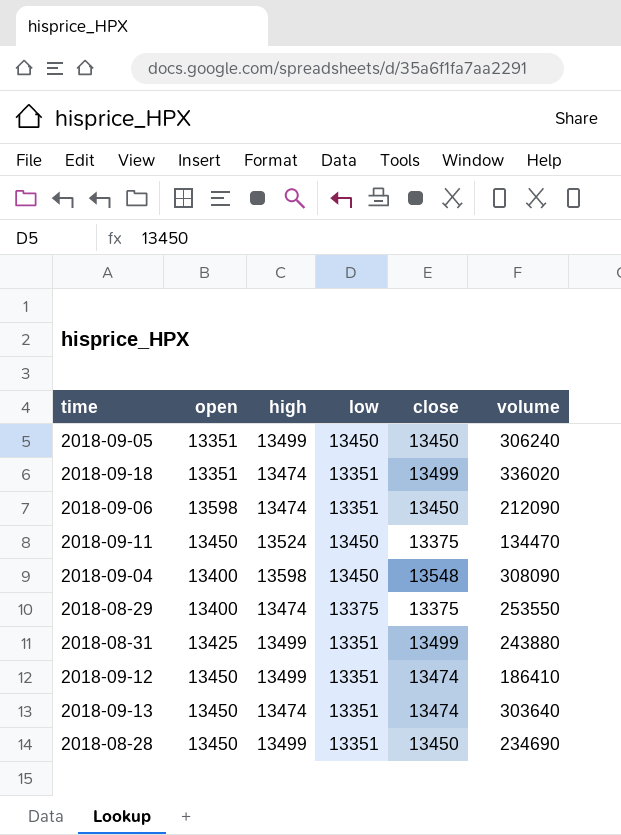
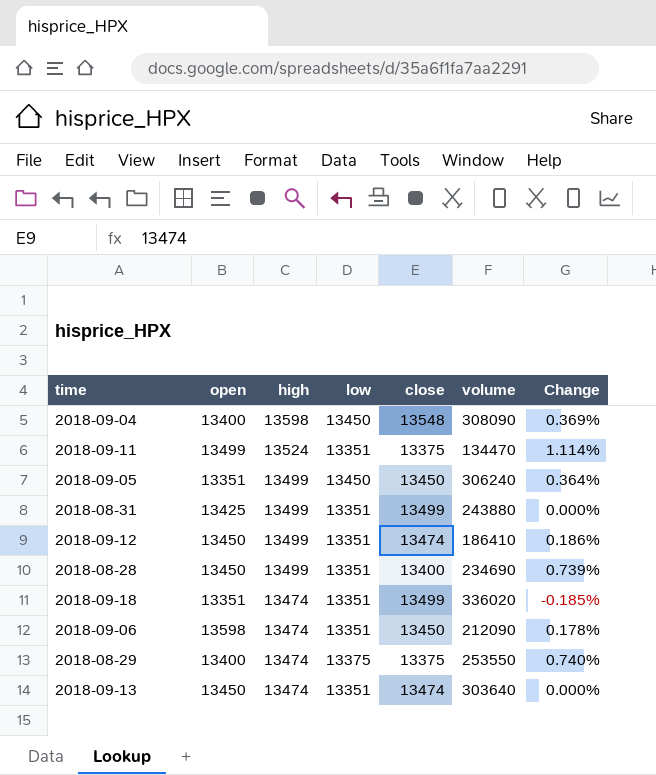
row order: none -> high descending
column Change | formula: none -> ([high] - [close]) / [close]
2018-09-11 | open: 13450 -> 13499
2018-09-11 | low: 13450 -> 13351
2018-08-28 | close: 13450 -> 13400

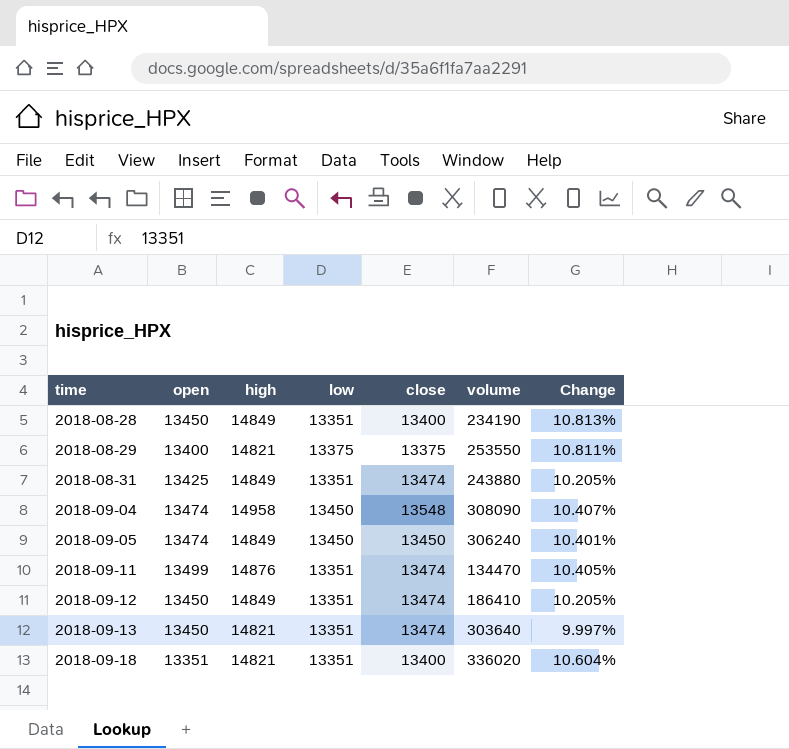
row order: high descending -> time ascending
row 2018-09-06: 13598 | 13474 | 13351 | 13450 | 212090 | 0.178% -> none
2018-08-28 | high: 13499 -> 14849
2018-08-28 | volume: 234690 -> 234190
2018-08-28 | Change: 0.739% -> 10.813%
2018-08-29 | high: 13474 -> 14821
2018-08-29 | Change: 0.740% -> 10.811%
2018-08-31 | high: 13499 -> 14849
2018-08-31 | close: 13499 -> 13474
2018-08-31 | Change: 0.000% -> 10.205%
2018-09-04 | open: 13400 -> 13474
2018-09-04 | high: 13598 -> 14958
2018-09-04 | Change: 0.369% -> 10.407%
2018-09-05 | open: 13351 -> 13474
2018-09-05 | high: 13499 -> 14849
2018-09-05 | Change: 0.364% -> 10.401%
2018-09-11 | high: 13524 -> 14876
2018-09-11 | close: 13375 -> 13474
2018-09-11 | Change: 1.114% -> 10.405%
2018-09-12 | high: 13499 -> 14849
2018-09-12 | Change: 0.186% -> 10.205%
2018-09-13 | high: 13474 -> 14821
2018-09-13 | Change: 0.000% -> 9.997%
2018-09-18 | high: 13474 -> 14821
2018-09-18 | close: 13499 -> 13400
2018-09-18 | Change: -0.185% -> 10.604%

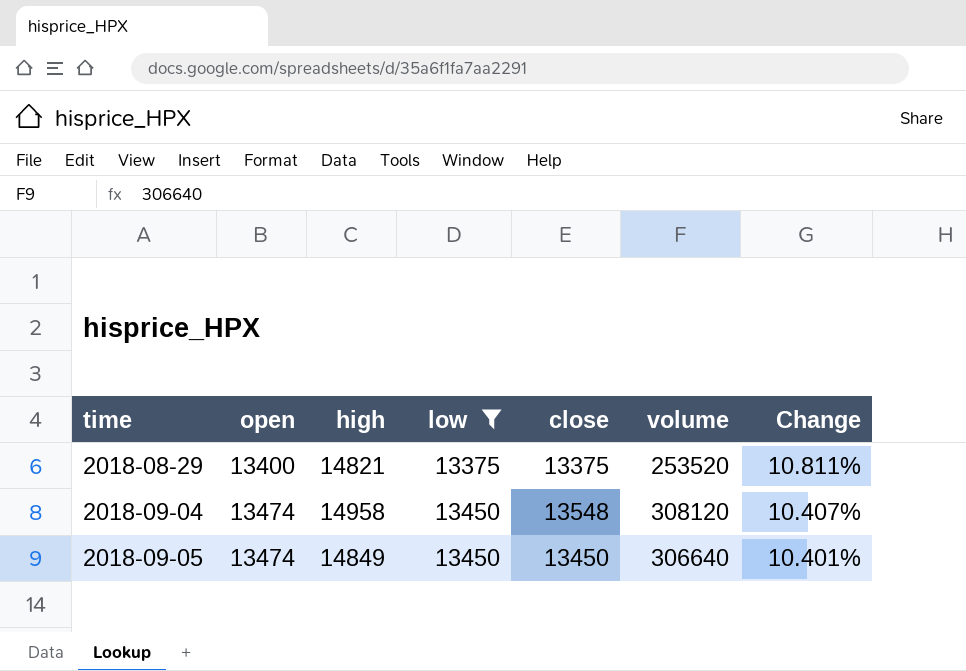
filter: none -> low != 13351
2018-08-29 | volume: 253550 -> 253520
2018-09-04 | volume: 308090 -> 308120
2018-09-05 | volume: 306240 -> 306640

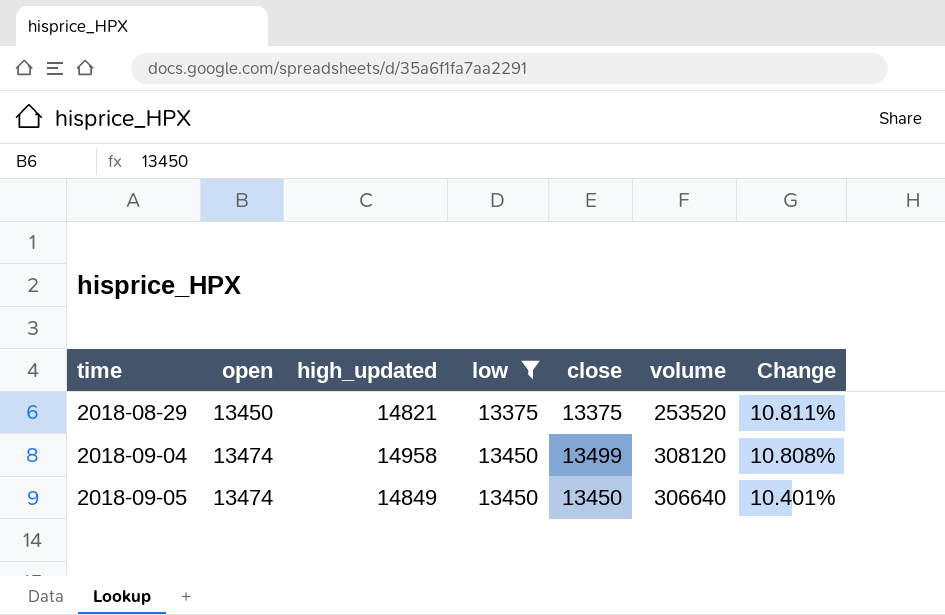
column name: high -> high_updated
2018-08-29 | open: 13400 -> 13450
2018-09-04 | close: 13548 -> 13499
2018-09-04 | Change: 10.407% -> 10.808%

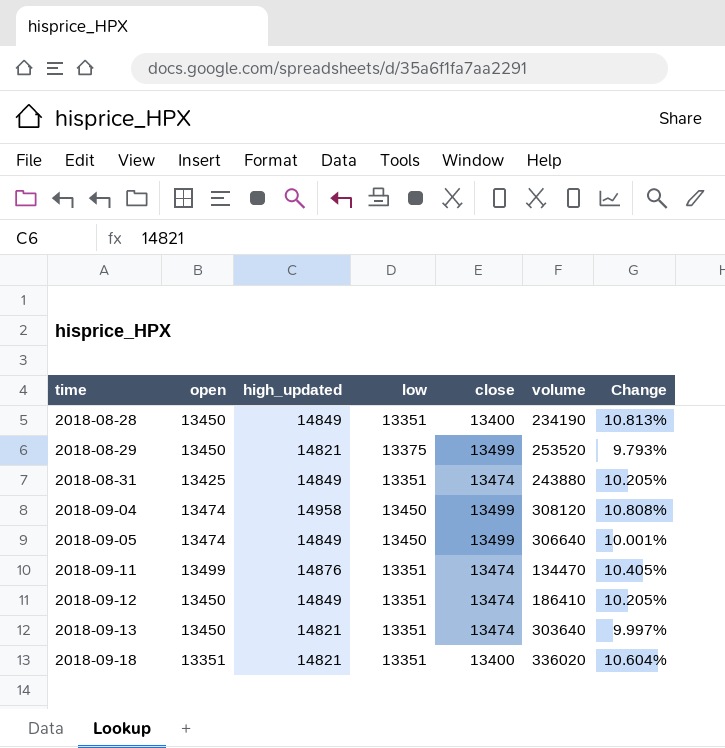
filter: low != 13351 -> none
2018-08-29 | close: 13375 -> 13499
2018-08-29 | Change: 10.811% -> 9.793%
2018-09-05 | close: 13450 -> 13499
2018-09-05 | Change: 10.401% -> 10.001%

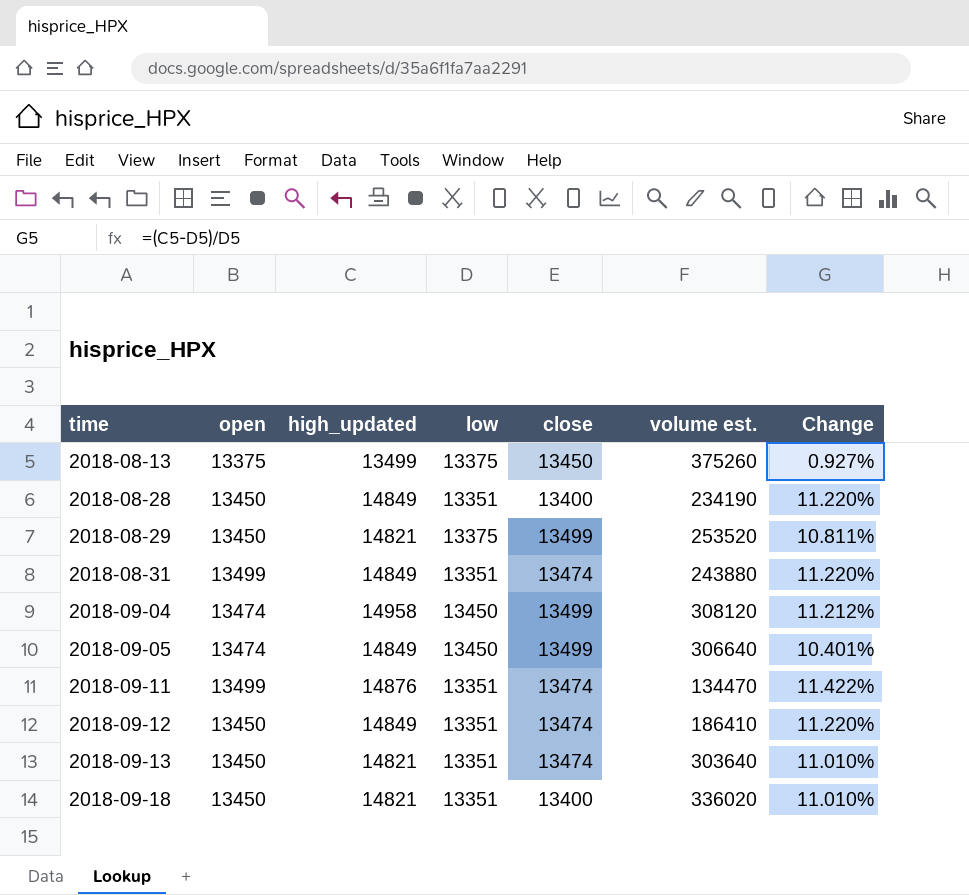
column name: volume -> volume est.
column Change | formula: ([high_updated] - [close]) / [close] -> ([high_updated] - [low]) / [low]
row 2018-08-13: none -> 13375 | 13499 | 13375 | 13450 | 375260 | 0.927%
2018-08-31 | open: 13425 -> 13499
2018-09-18 | open: 13351 -> 13450

